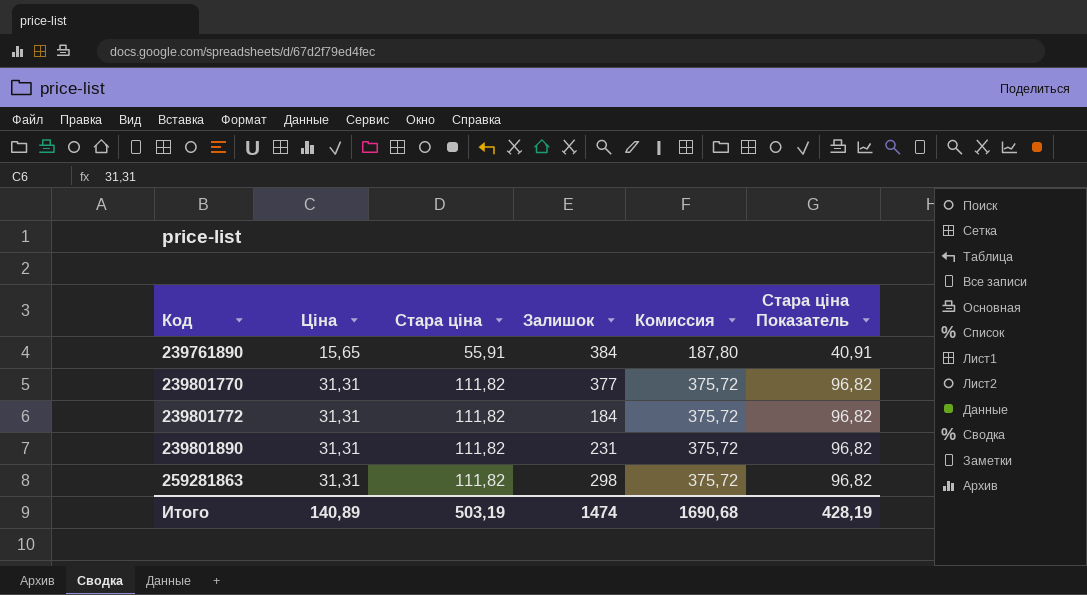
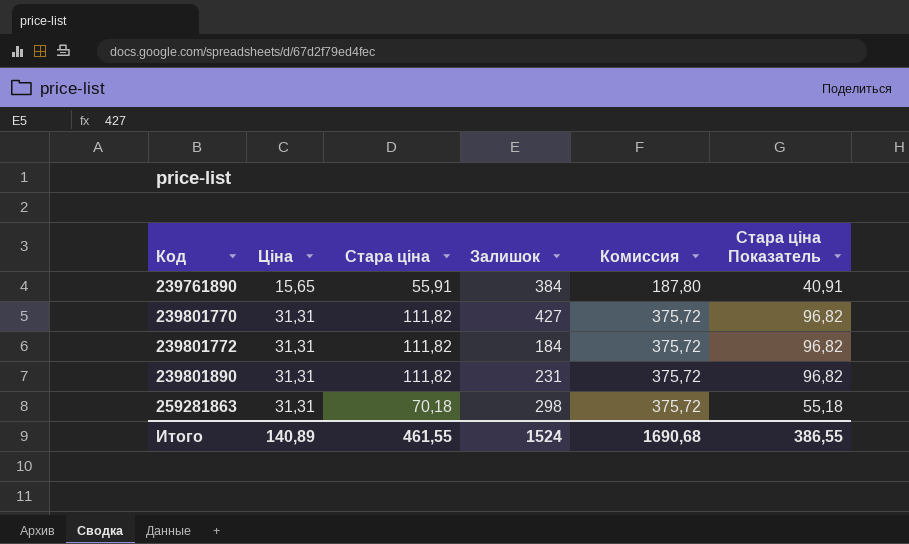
239801770 | Залишок: 377 -> 427
259281863 | Стара ціна: 111,82 -> 70,18
259281863 | Стара ціна Показатель: 96,82 -> 55,18
Итого | Стара ціна: 503,19 -> 461,55
Итого | Залишок: 1474 -> 1524
Итого | Стара ціна Показатель: 428,19 -> 386,55

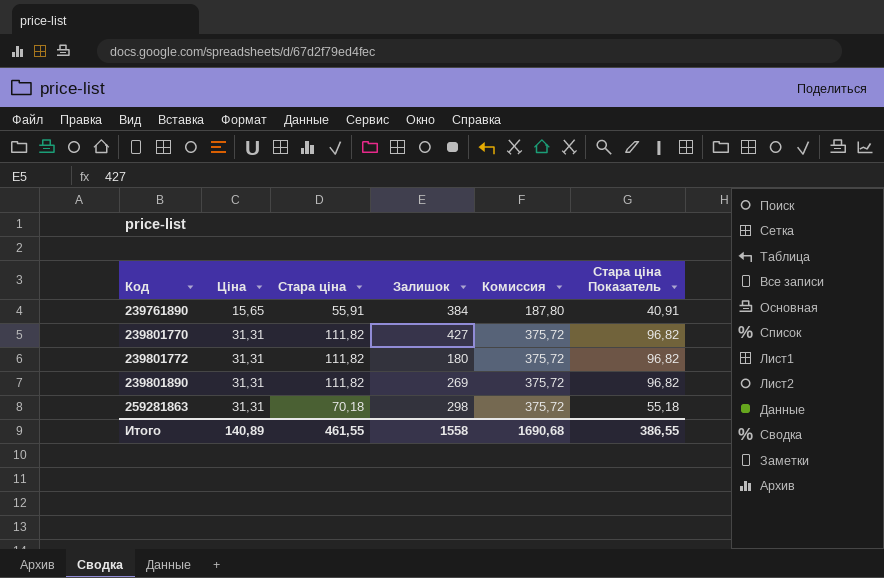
239801772 | Залишок: 184 -> 180
239801890 | Залишок: 231 -> 269
Итого | Залишок: 1524 -> 1558

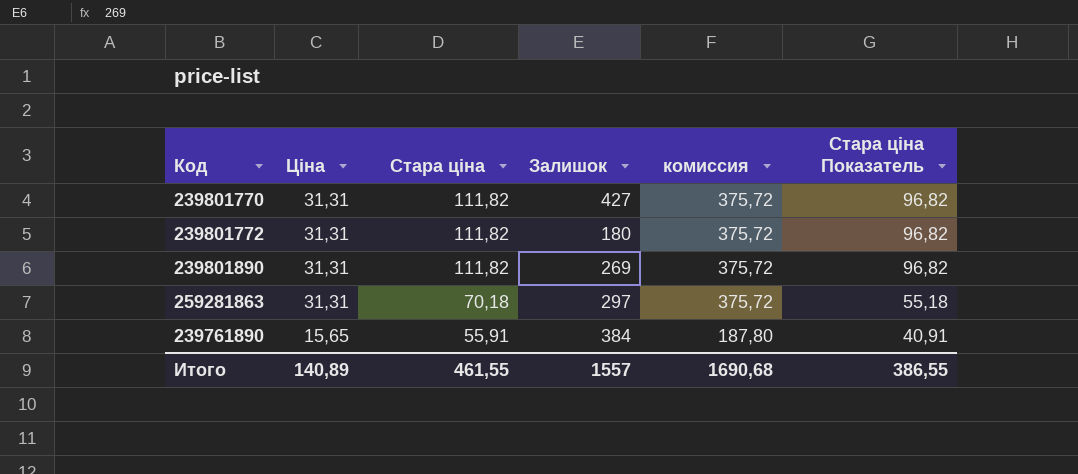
row order: Код ascending -> Ціна descending
column name: Комиссия -> комиссия
259281863 | Залишок: 298 -> 297
Итого | Залишок: 1558 -> 1557

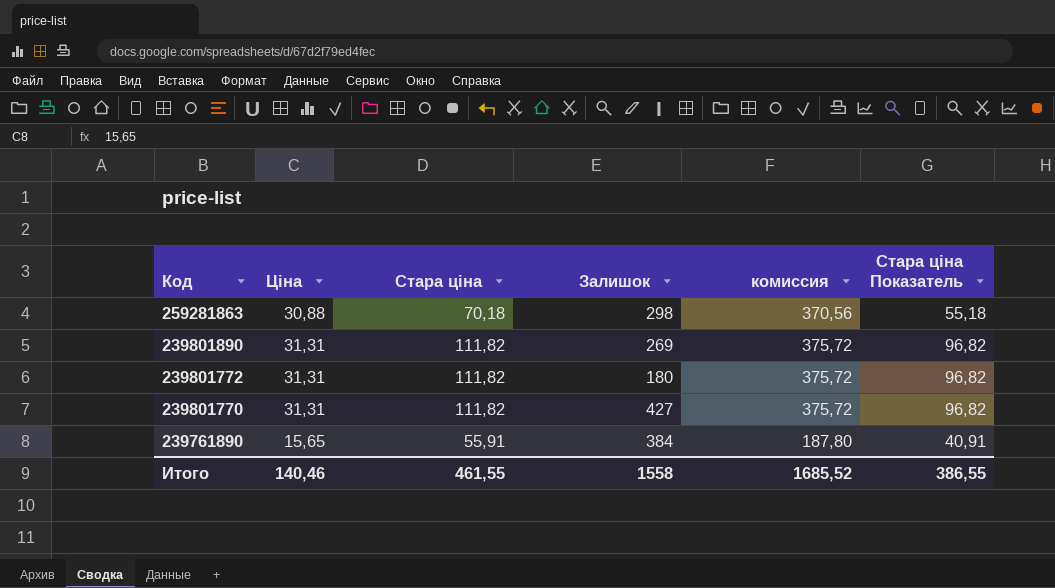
row order: Ціна descending -> Код descending
259281863 | Ціна: 31,31 -> 30,88
259281863 | Залишок: 297 -> 298
259281863 | комиссия: 375,72 -> 370,56
Итого | Ціна: 140,89 -> 140,46
Итого | Залишок: 1557 -> 1558
Итого | комиссия: 1690,68 -> 1685,52

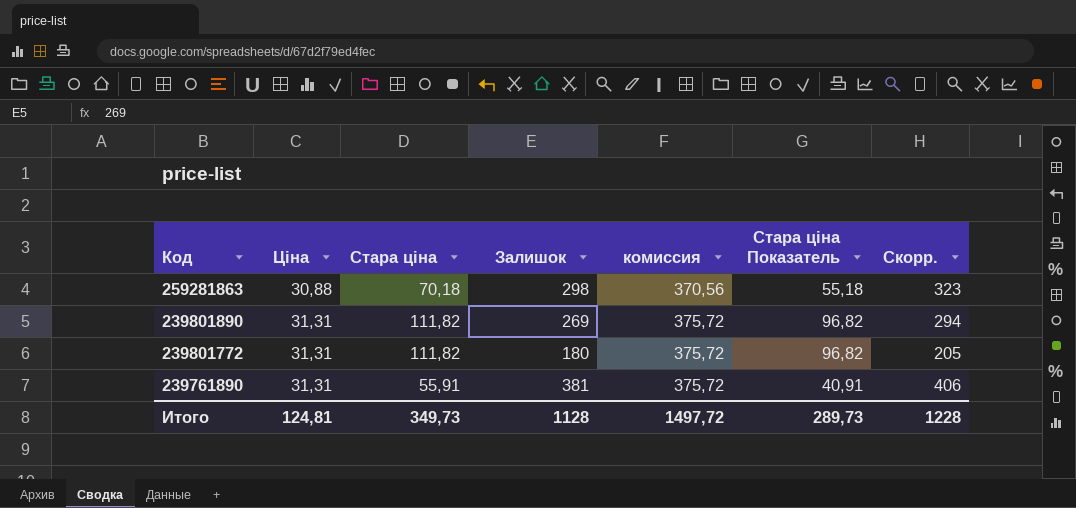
column Скорр. | formula: none -> [Залишок] + 25
row 239801770: 31,31 | 111,82 | 427 | 375,72 | 96,82 -> none
239761890 | Ціна: 15,65 -> 31,31
239761890 | Залишок: 384 -> 381
239761890 | комиссия: 187,80 -> 375,72
Итого | Ціна: 140,46 -> 124,81
Итого | Стара ціна: 461,55 -> 349,73
Итого | Залишок: 1558 -> 1128
Итого | комиссия: 1685,52 -> 1497,72
Итого | Стара ціна Показатель: 386,55 -> 289,73

